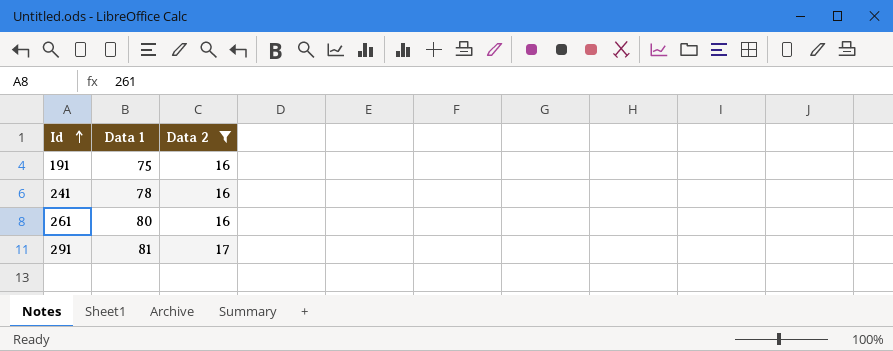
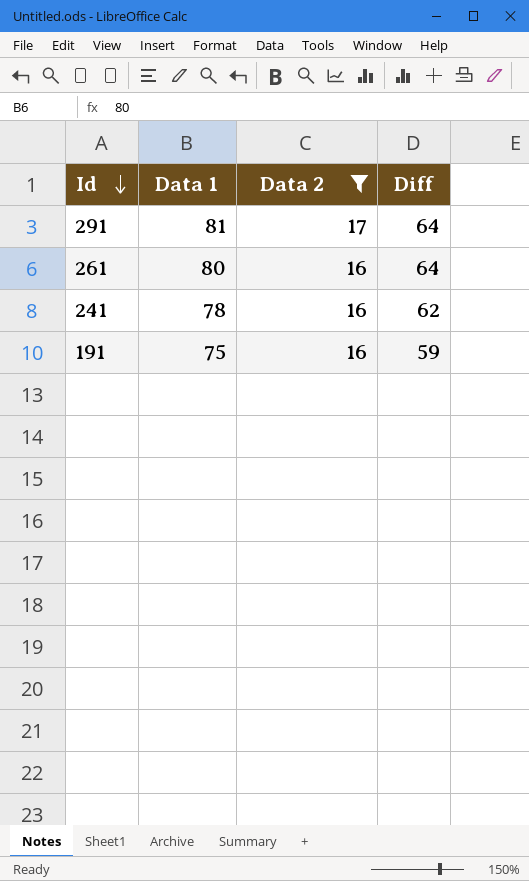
row order: Id ascending -> Id descending
column Diff | formula: none -> [Data 1] - [Data 2]

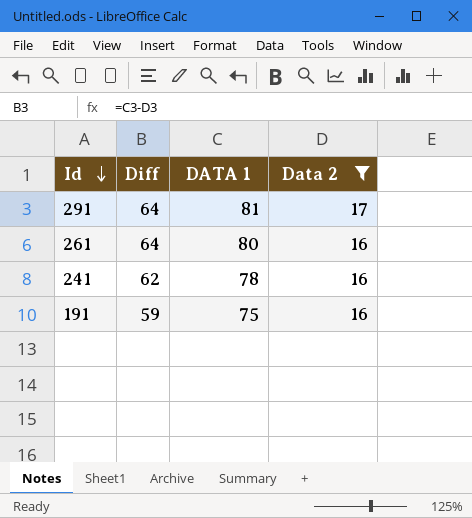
column Diff | position: 4 -> 2
column name: Data 1 -> DATA 1

